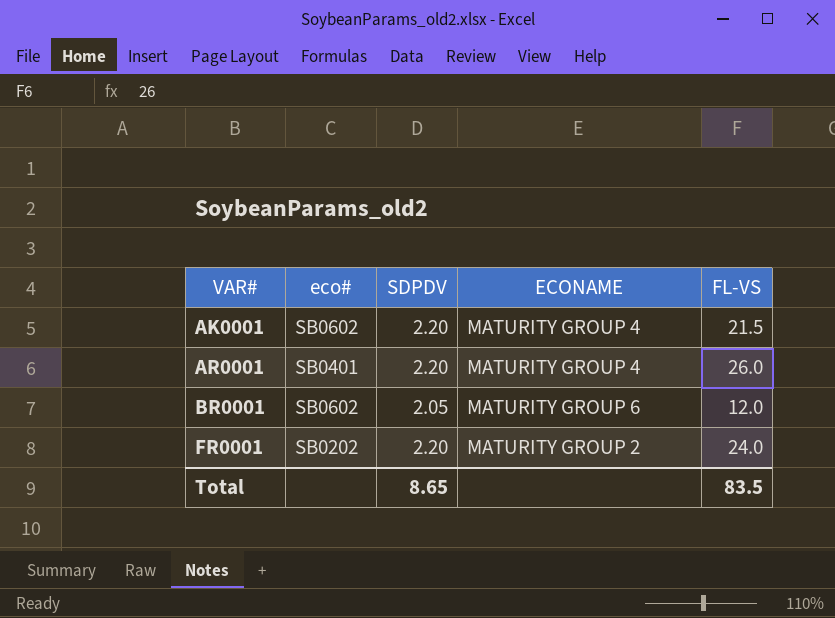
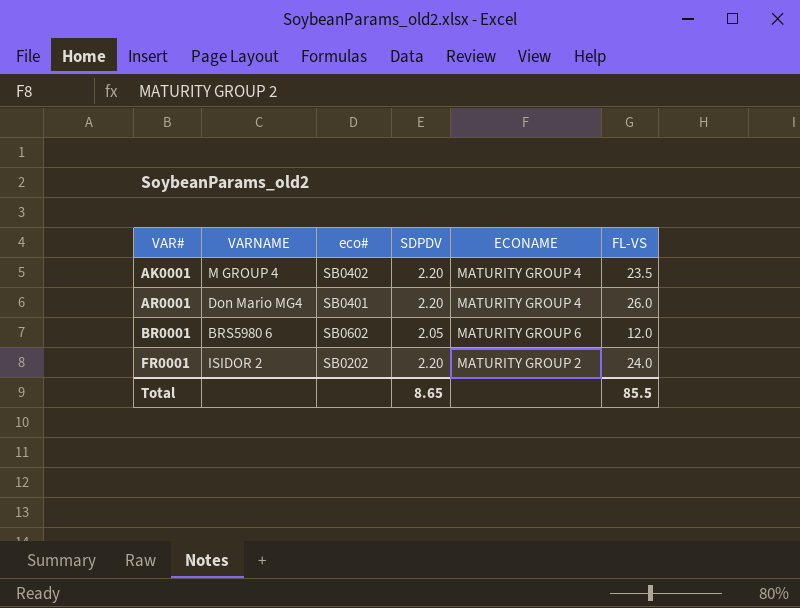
column VARNAME | position: none -> 2
AK0001 | eco#: SB0602 -> SB0402
AK0001 | FL-VS: 21.5 -> 23.5
Total | FL-VS: 83.5 -> 85.5

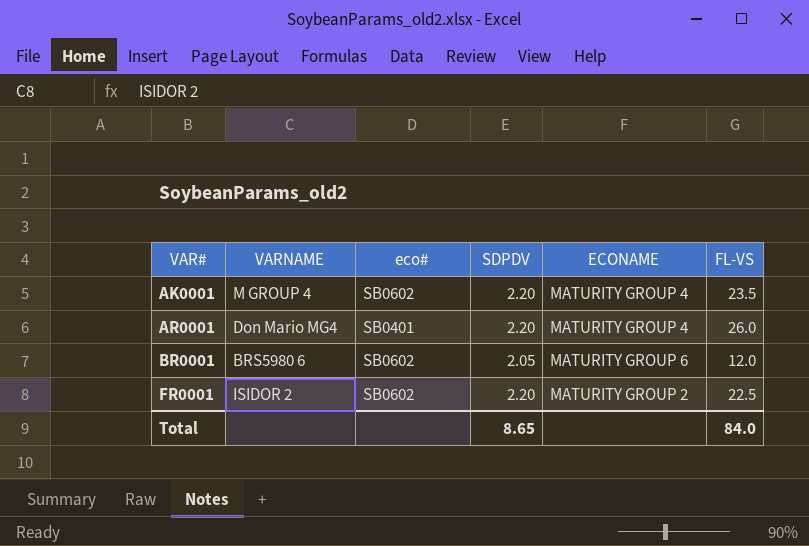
AK0001 | eco#: SB0402 -> SB0602
FR0001 | eco#: SB0202 -> SB0602
FR0001 | FL-VS: 24.0 -> 22.5
Total | FL-VS: 85.5 -> 84.0

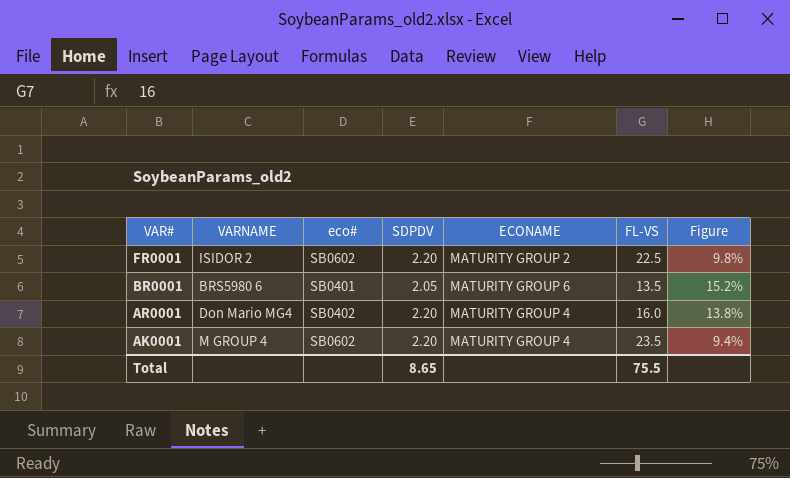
row order: VAR# ascending -> VAR# descending
column Figure | formula: none -> [SDPDV] / [FL-VS]
BR0001 | eco#: SB0602 -> SB0401
BR0001 | FL-VS: 12.0 -> 13.5
AR0001 | eco#: SB0401 -> SB0402
AR0001 | FL-VS: 26.0 -> 16.0
Total | FL-VS: 84.0 -> 75.5

